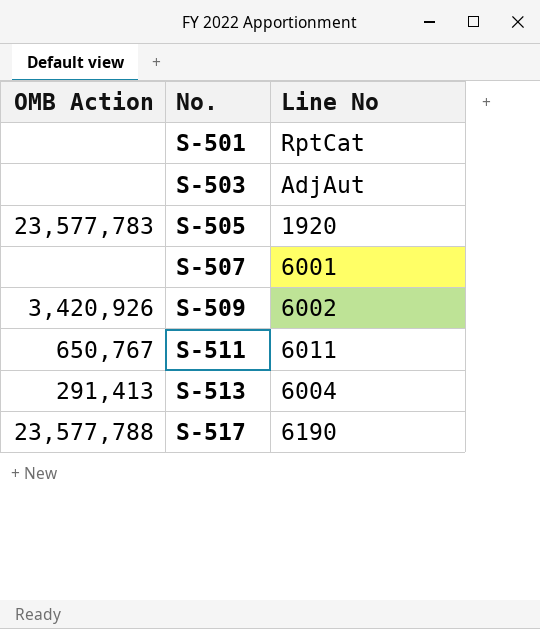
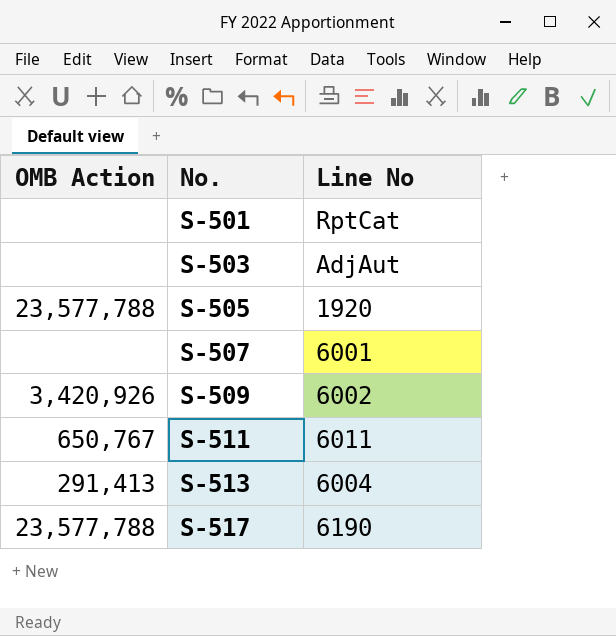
S-505 | OMB Action: 23,577,783 -> 23,577,788

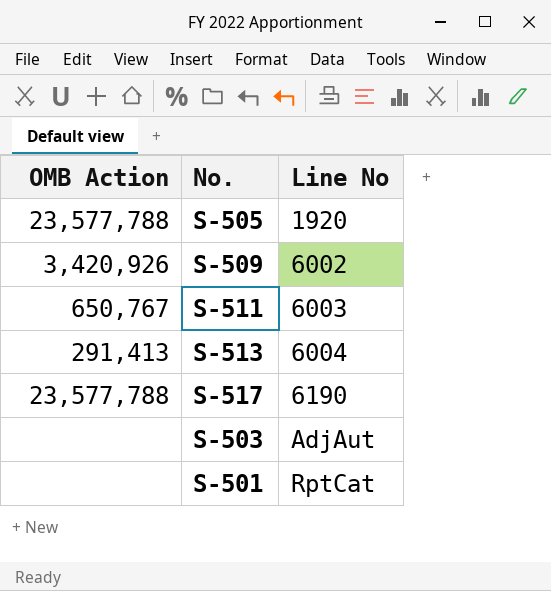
row order: No. ascending -> Line No ascending
row S-507: none | 6001 -> none
S-511 | Line No: 6011 -> 6003

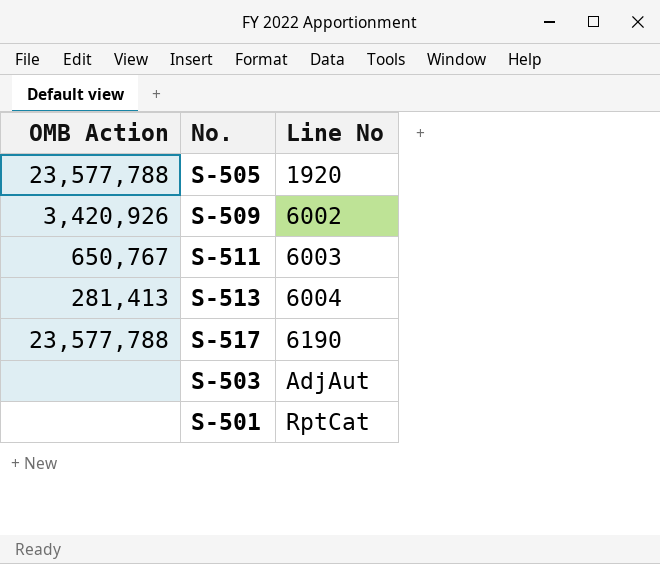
S-513 | OMB Action: 291,413 -> 281,413

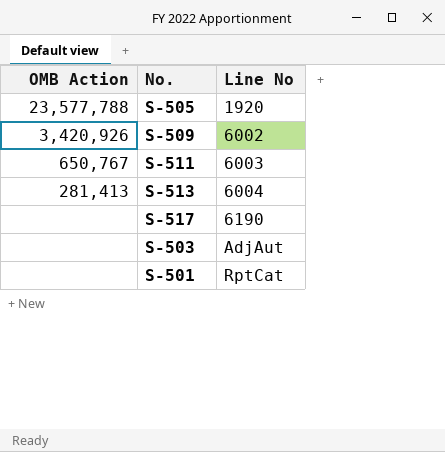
S-517 | OMB Action: 23,577,788 -> none

